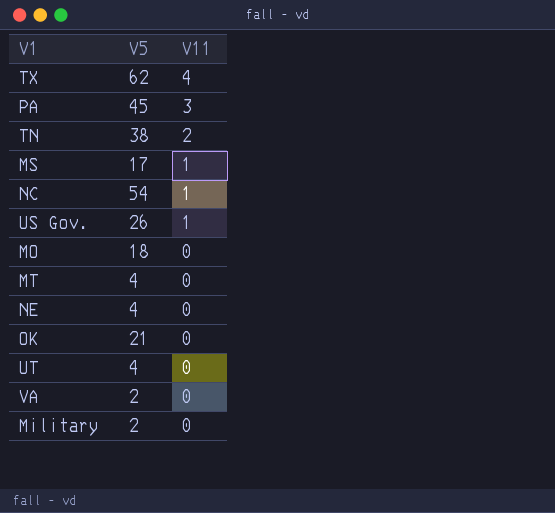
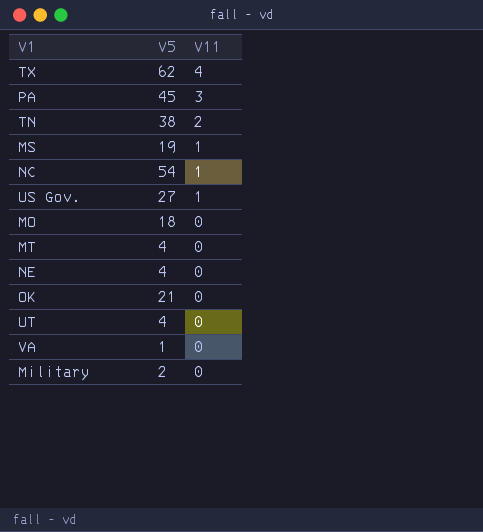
MS | V5: 17 -> 19
US Gov. | V5: 26 -> 27
VA | V5: 2 -> 1

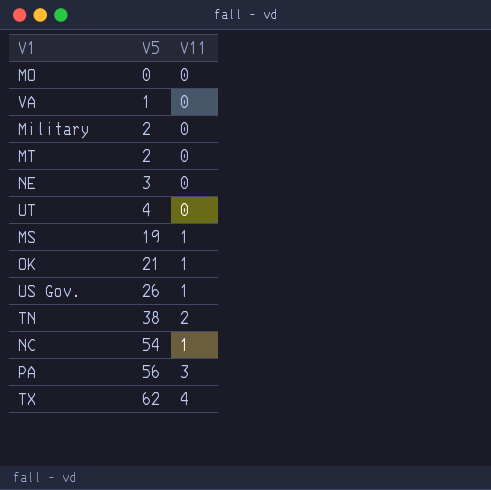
row order: V11 descending -> V5 ascending
MO | V5: 18 -> 0
MT | V5: 4 -> 2
NE | V5: 4 -> 3
OK | V11: 0 -> 1
US Gov. | V5: 27 -> 26
PA | V5: 45 -> 56

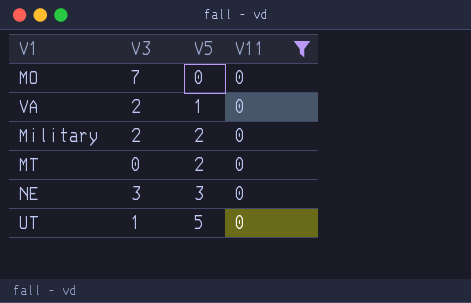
filter: none -> V11 = 0
column V3 | position: none -> 2
UT | V5: 4 -> 5

